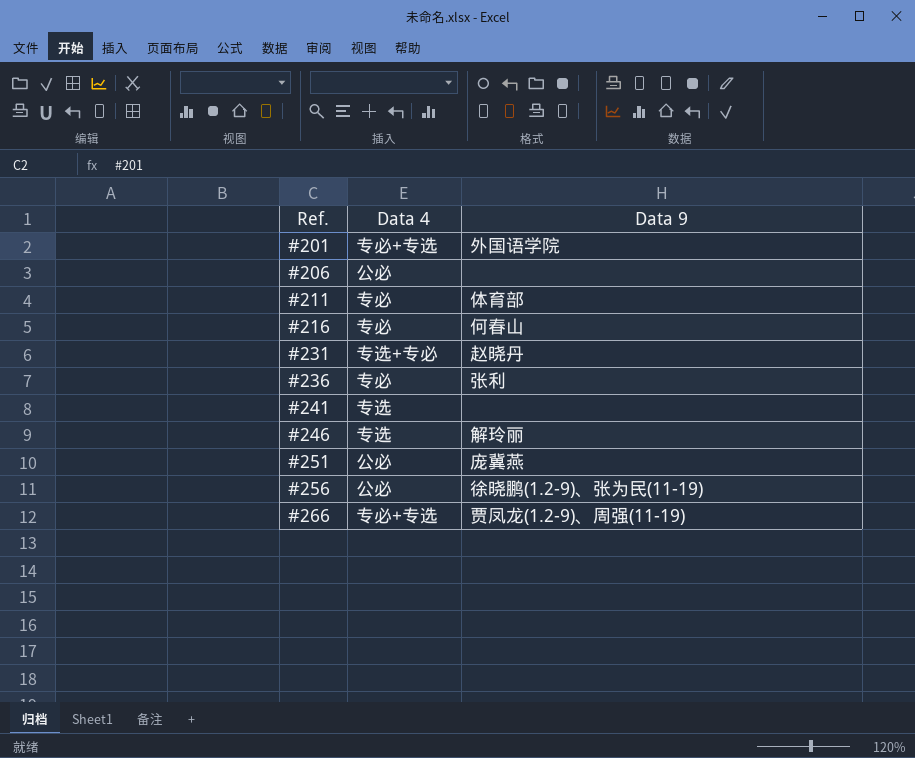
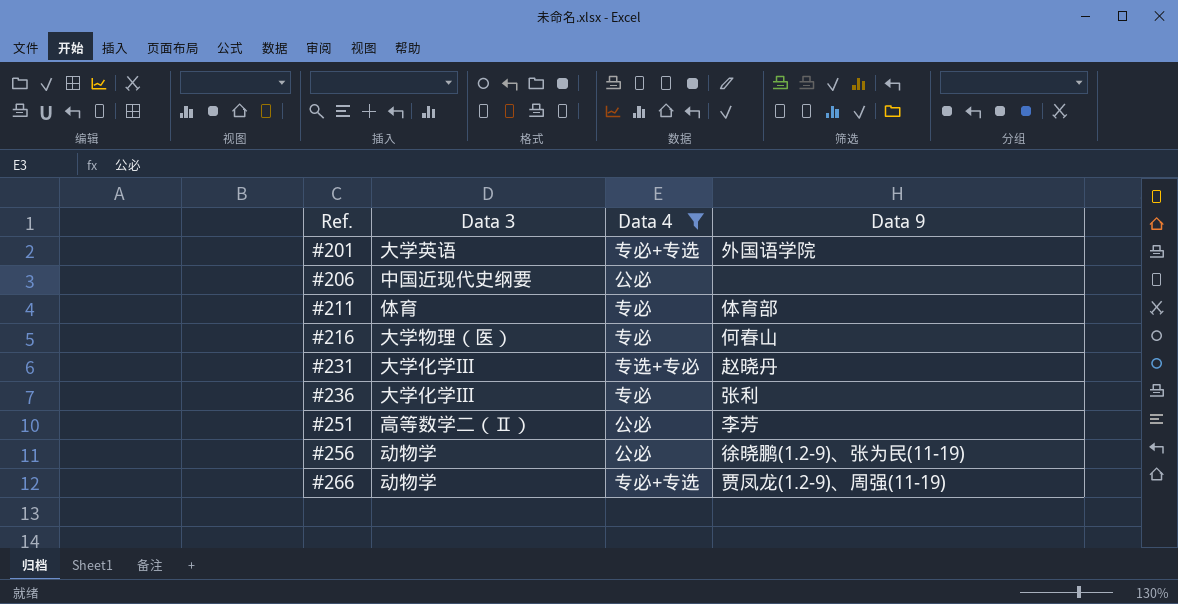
filter: none -> Data 4 != 专选
column Data 3 | position: none -> 2
#251 | Data 9: 庞冀燕 -> 李芳

